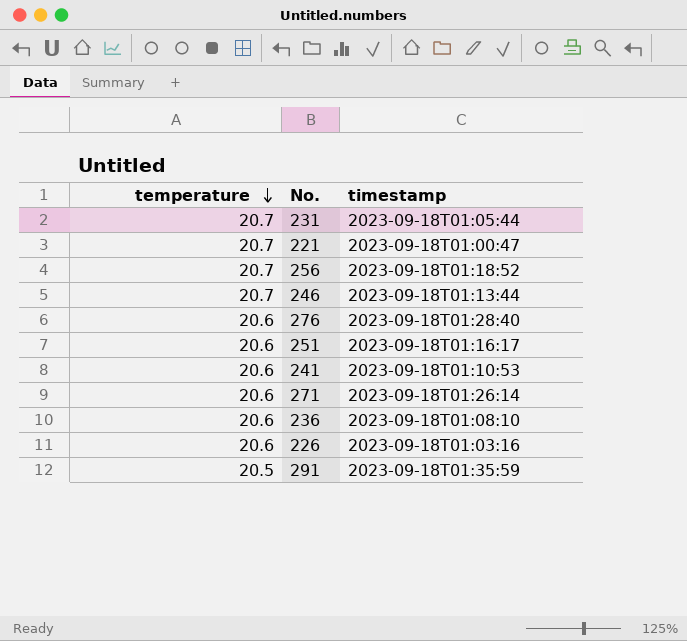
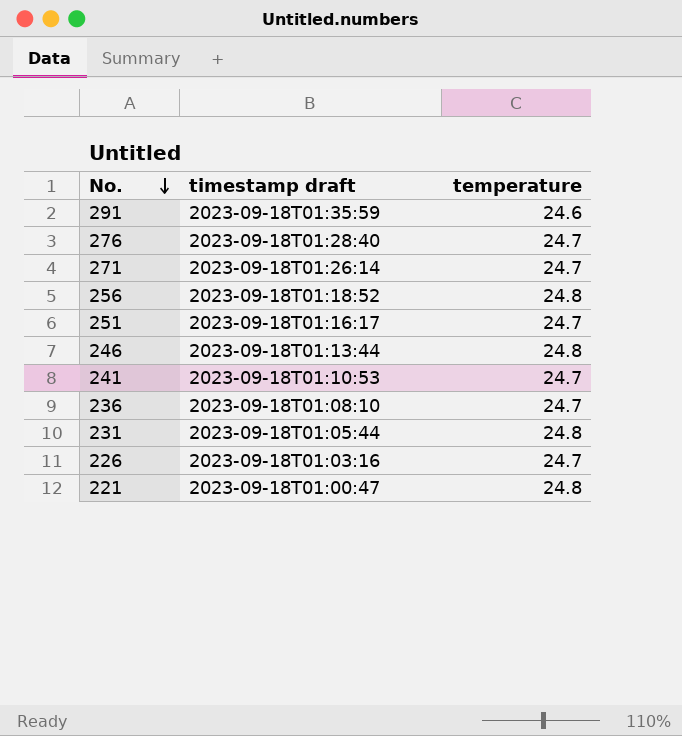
row order: temperature descending -> No. descending
column name: timestamp -> timestamp draft
column temperature | position: 1 -> 3
291 | temperature: 20.5 -> 24.6
276 | temperature: 20.6 -> 24.7
271 | temperature: 20.6 -> 24.7
256 | temperature: 20.7 -> 24.8
251 | temperature: 20.6 -> 24.7
246 | temperature: 20.7 -> 24.8
241 | temperature: 20.6 -> 24.7
236 | temperature: 20.6 -> 24.7
231 | temperature: 20.7 -> 24.8
226 | temperature: 20.6 -> 24.7
221 | temperature: 20.7 -> 24.8

